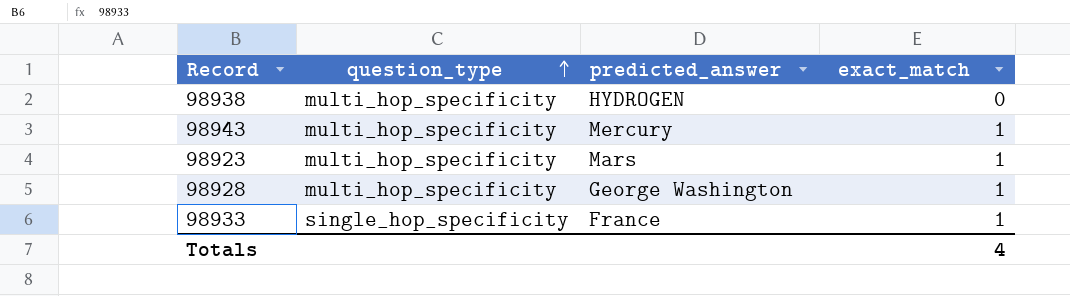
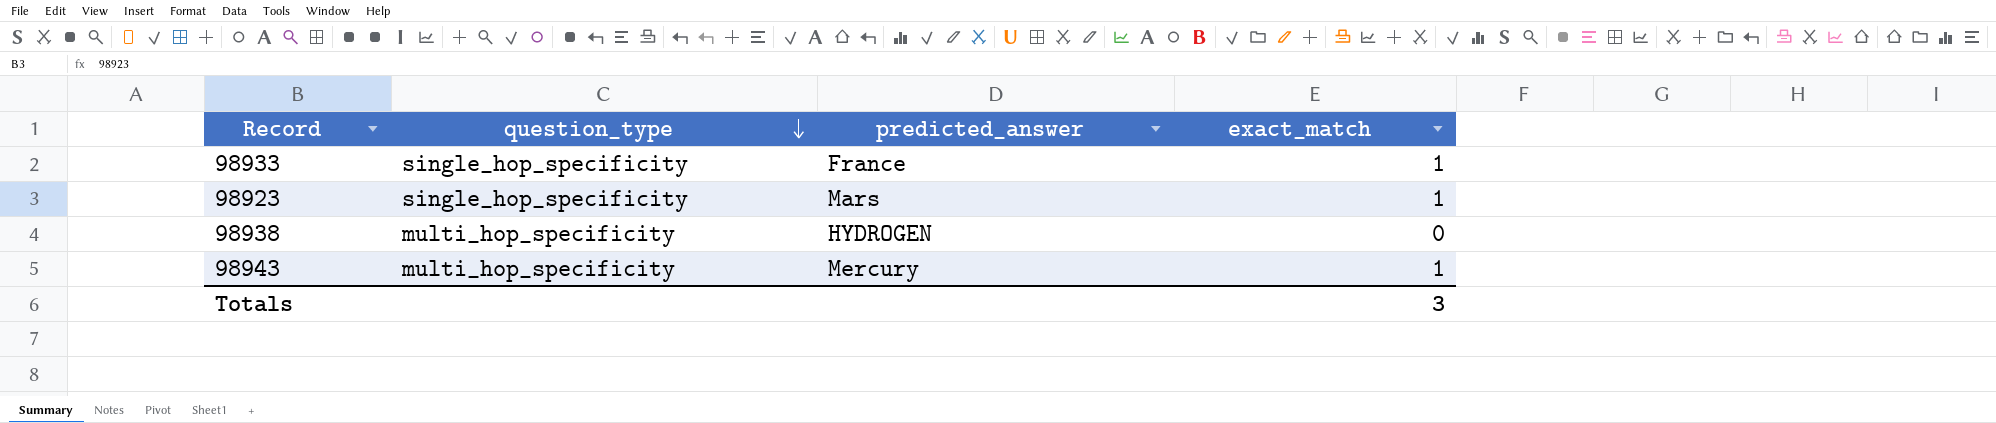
row order: question_type ascending -> question_type descending
row 98928: multi_hop_specificity | George Washington | 1 -> none
98923 | question_type: multi_hop_specificity -> single_hop_specificity
Totals | exact_match: 4 -> 3

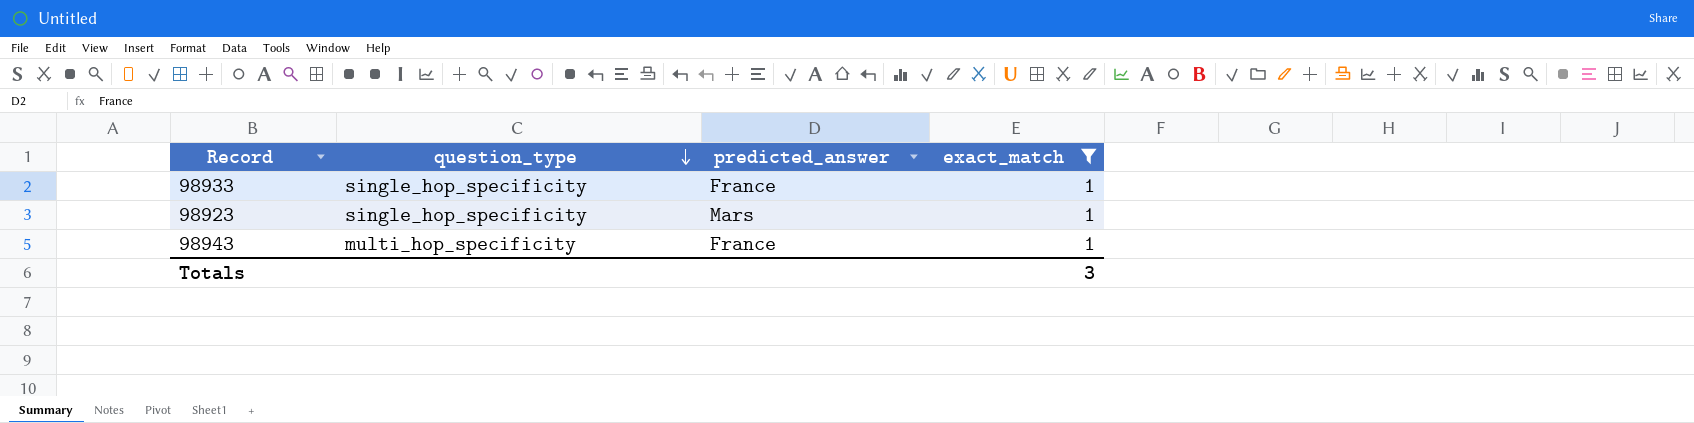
filter: none -> exact_match = 1
98943 | predicted_answer: Mercury -> France

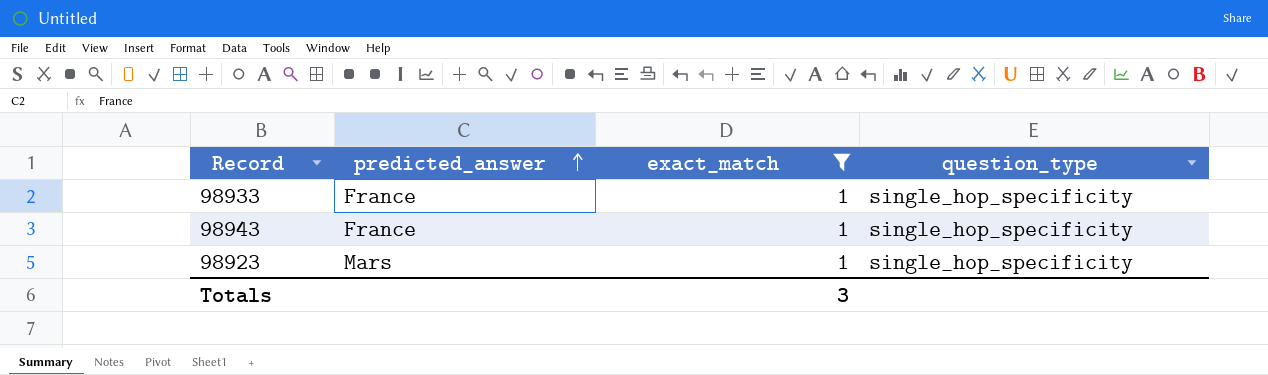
row order: question_type descending -> predicted_answer ascending
column question_type | position: 2 -> 4
98943 | question_type: multi_hop_specificity -> single_hop_specificity

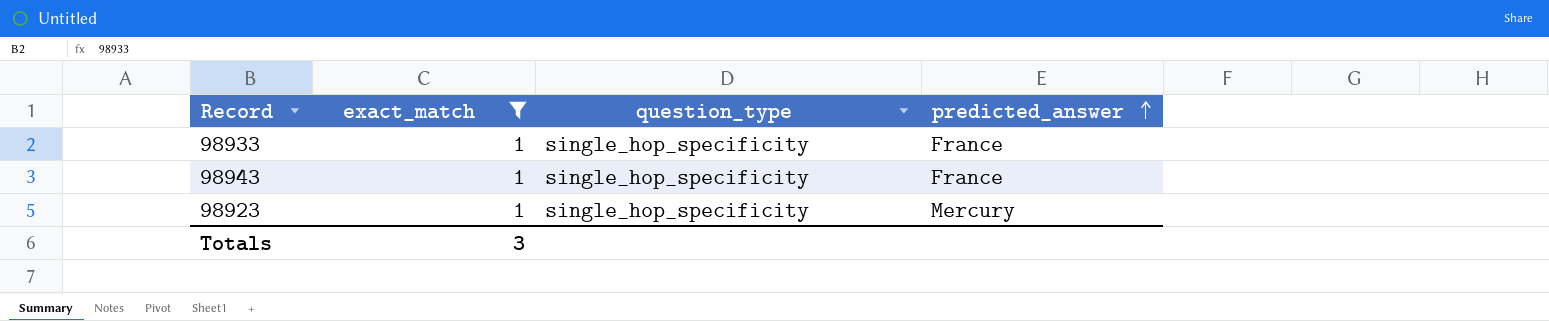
column predicted_answer | position: 2 -> 4
98923 | predicted_answer: Mars -> Mercury

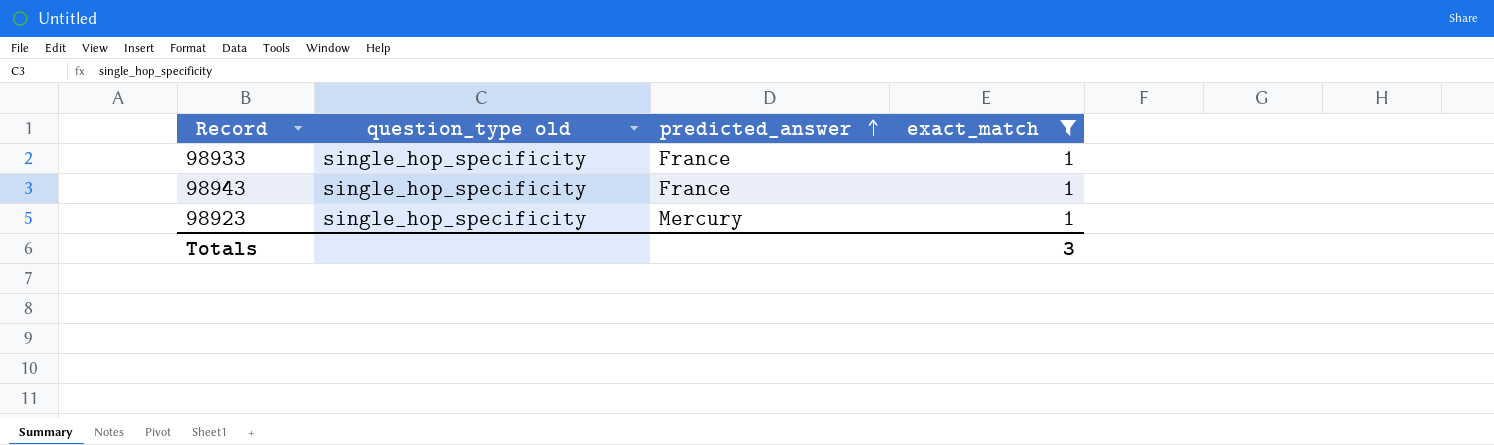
column name: question_type -> question_type old
column exact_match | position: 2 -> 4

